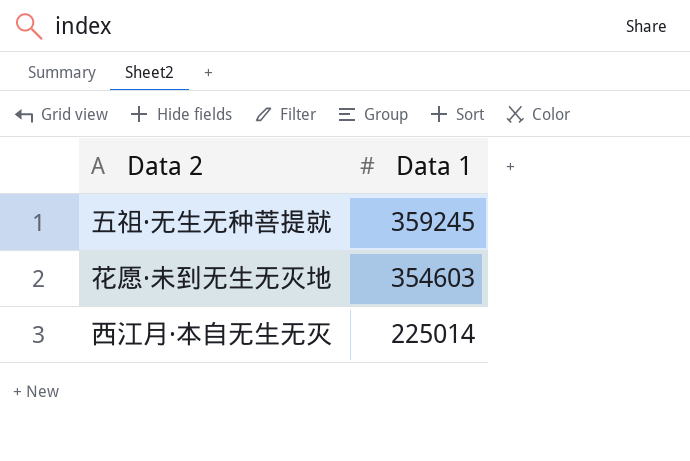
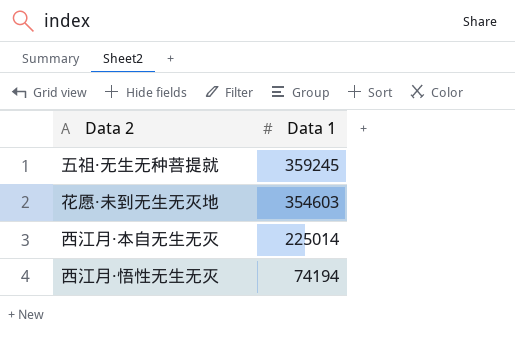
row 西江月·悟性无生无灭: none -> 74194

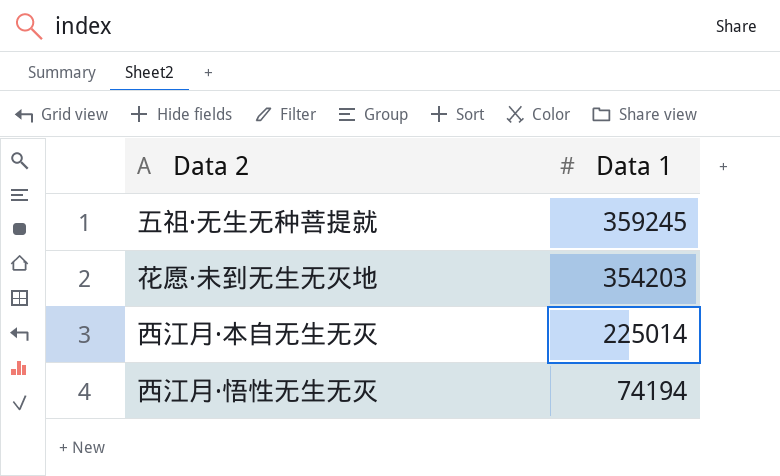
花愿·未到无生无灭地 | Data 1: 354603 -> 354203

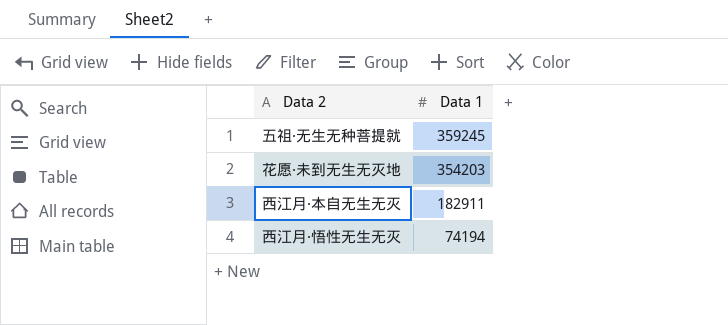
西江月·本自无生无灭 | Data 1: 225014 -> 182911

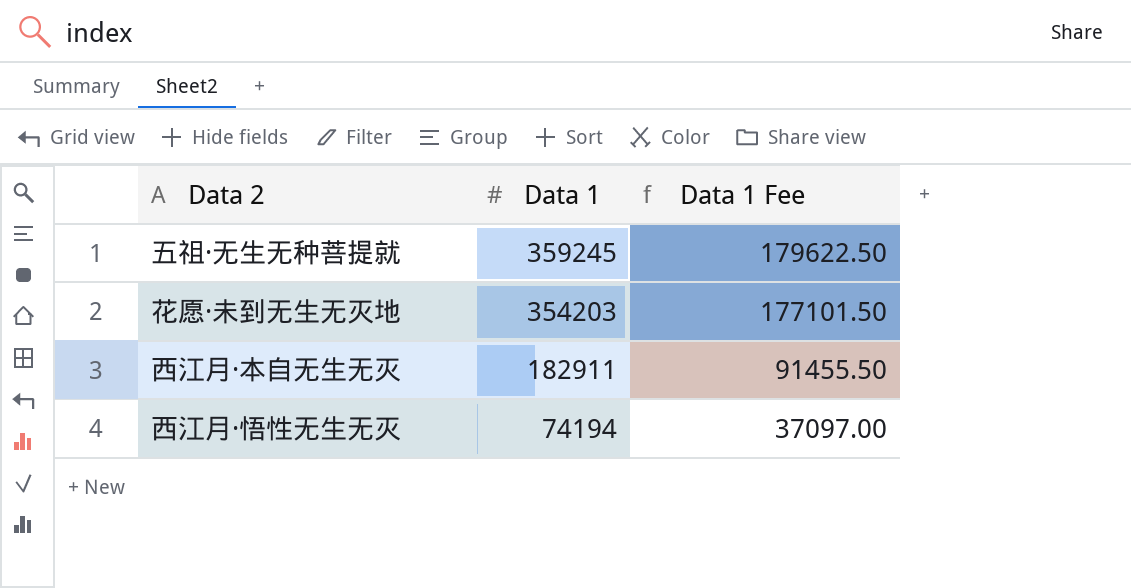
column Data 1 Fee | formula: none -> [Data 1] * 0.5

